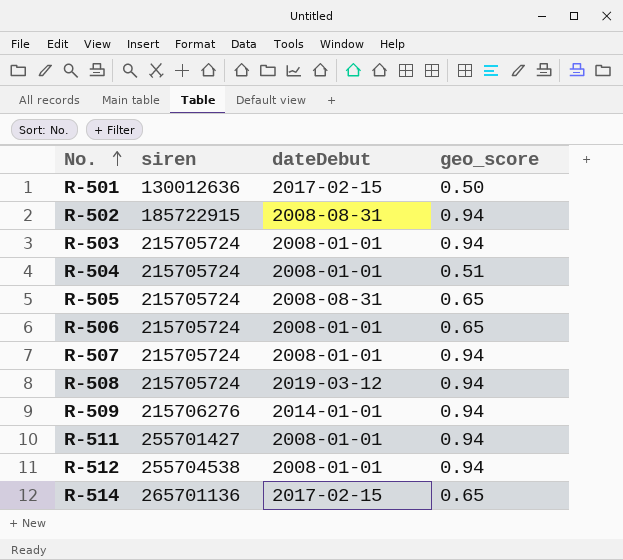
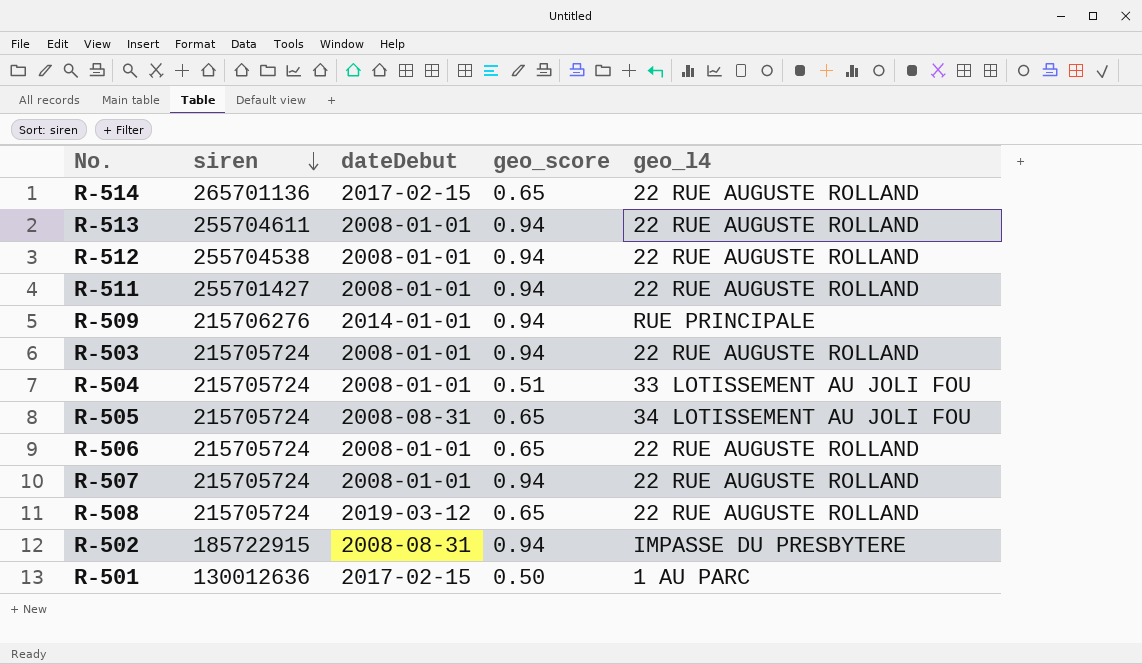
row order: No. ascending -> siren descending
column geo_l4 | position: none -> 5
row R-513: none -> 255704611 | 2008-01-01 | 0.94 | 22 RUE AUGUSTE ROLLAND
R-508 | geo_score: 0.94 -> 0.65

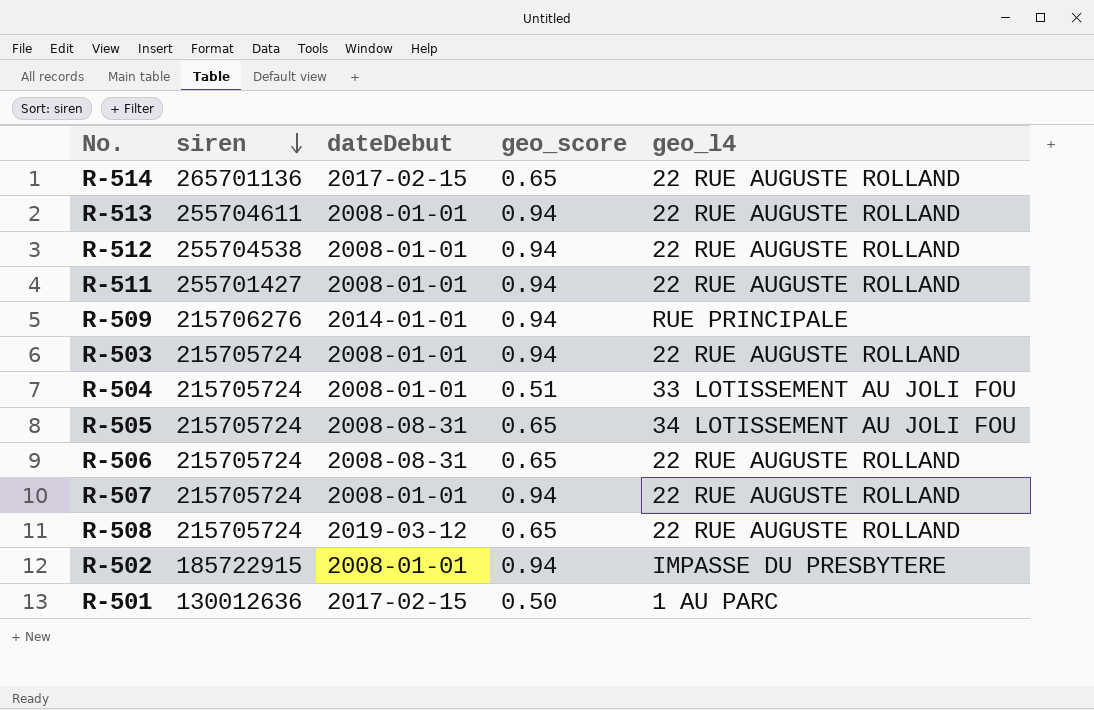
R-506 | dateDebut: 2008-01-01 -> 2008-08-31
R-502 | dateDebut: 2008-08-31 -> 2008-01-01

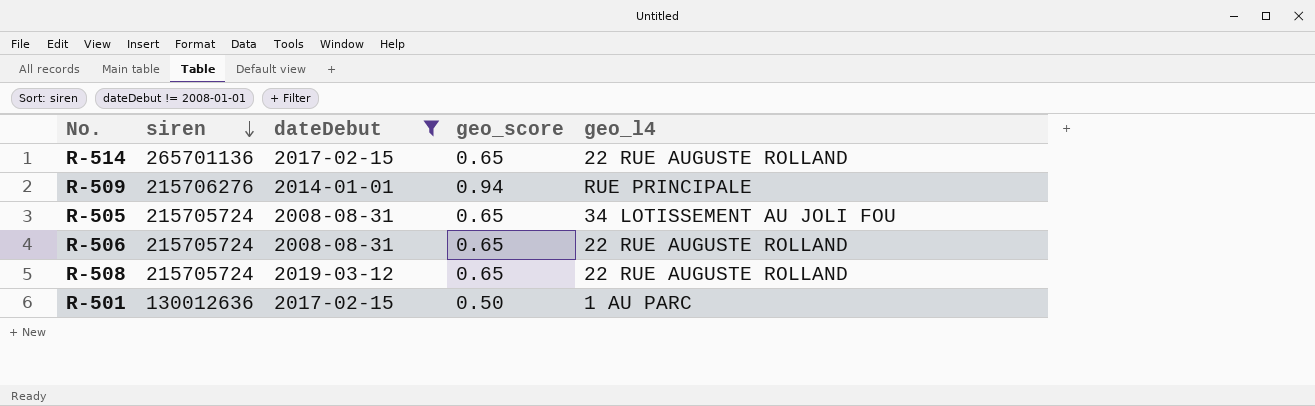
filter: none -> dateDebut != 2008-01-01

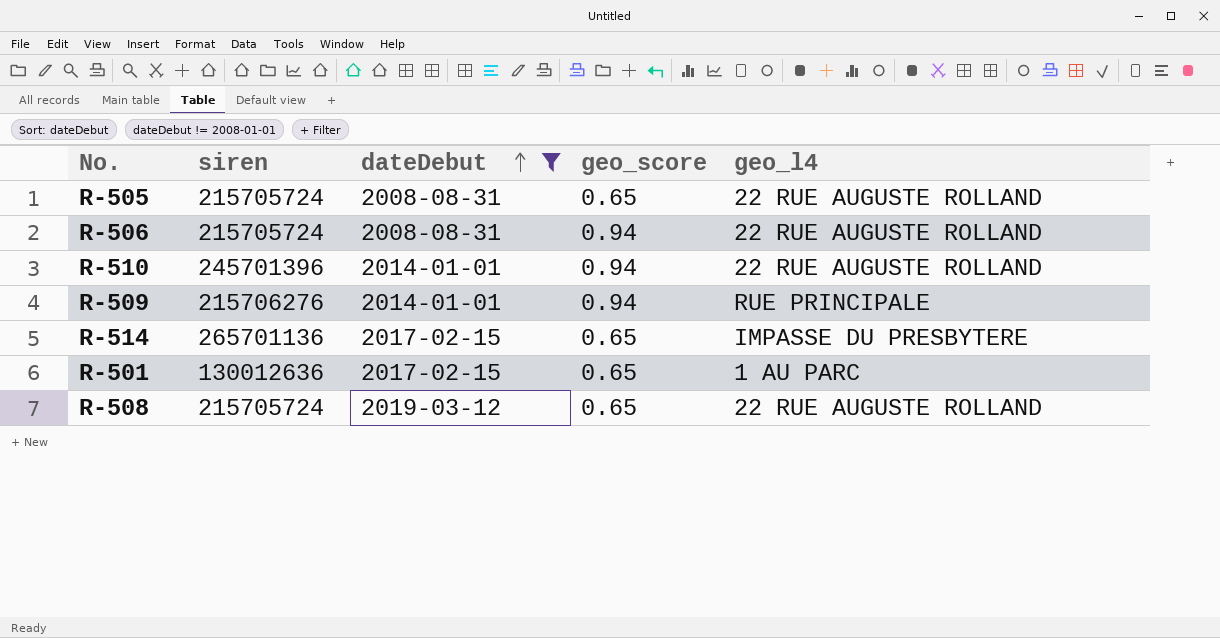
row order: siren descending -> dateDebut ascending
R-505 | geo_l4: 34 LOTISSEMENT AU JOLI FOU -> 22 RUE AUGUSTE ROLLAND
R-506 | geo_score: 0.65 -> 0.94
row R-510: none -> 245701396 | 2014-01-01 | 0.94 | 22 RUE AUGUSTE ROLLAND
R-514 | geo_l4: 22 RUE AUGUSTE ROLLAND -> IMPASSE DU PRESBYTERE
R-501 | geo_score: 0.50 -> 0.65

